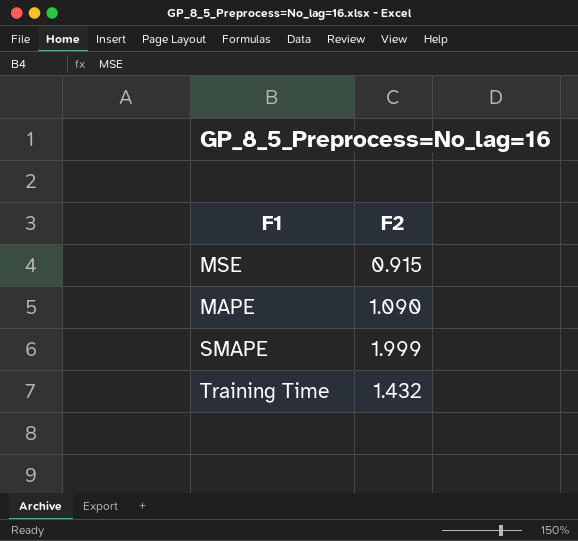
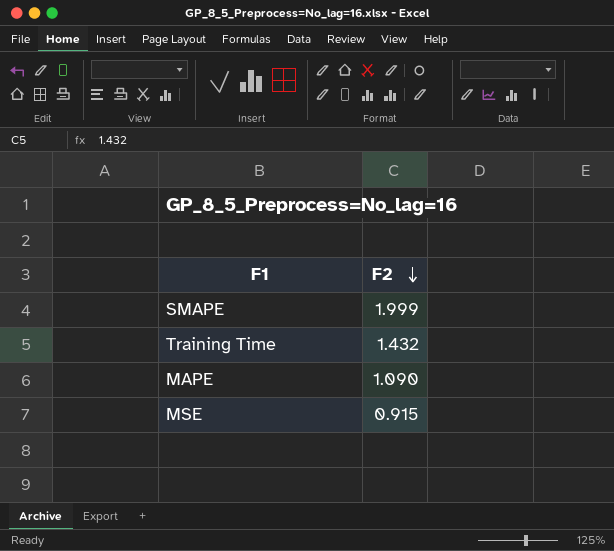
row order: none -> F2 descending

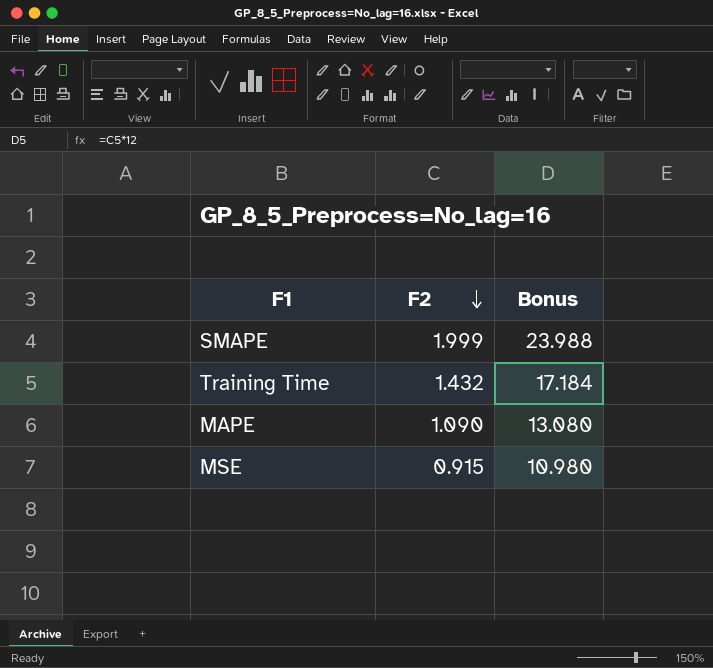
column Bonus | formula: none -> [F2] * 12

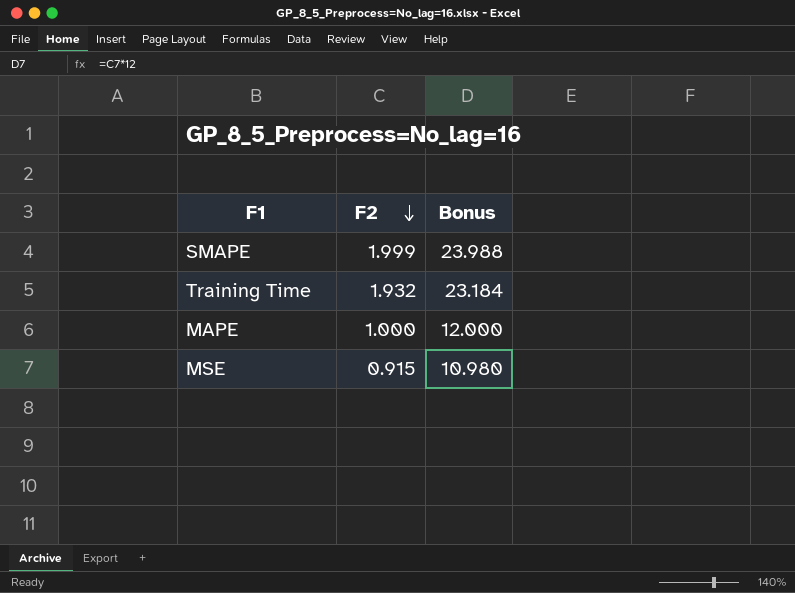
Training Time | F2: 1.432 -> 1.932
Training Time | Bonus: 17.184 -> 23.184
MAPE | F2: 1.090 -> 1.000
MAPE | Bonus: 13.080 -> 12.000

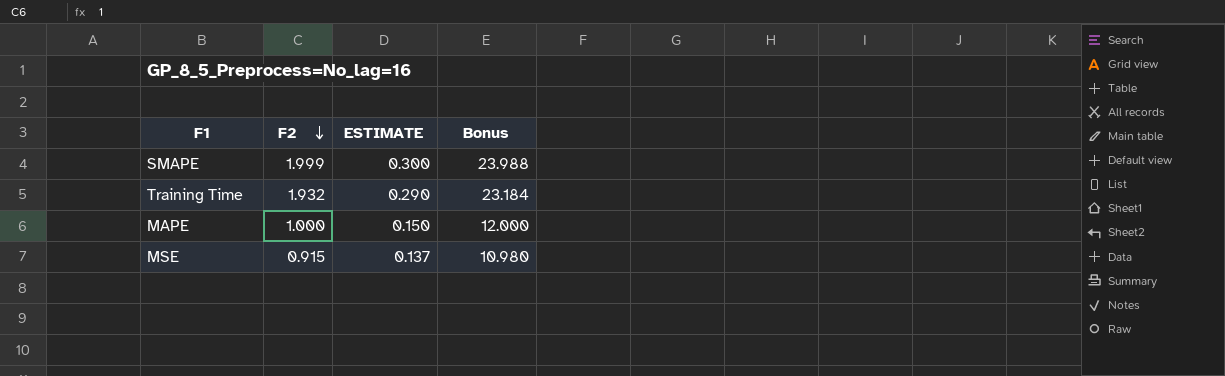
column ESTIMATE | formula: none -> [F2] * 0.15

